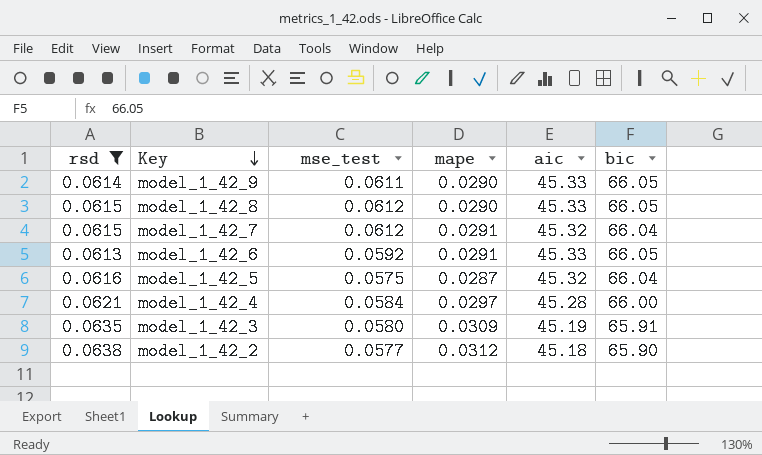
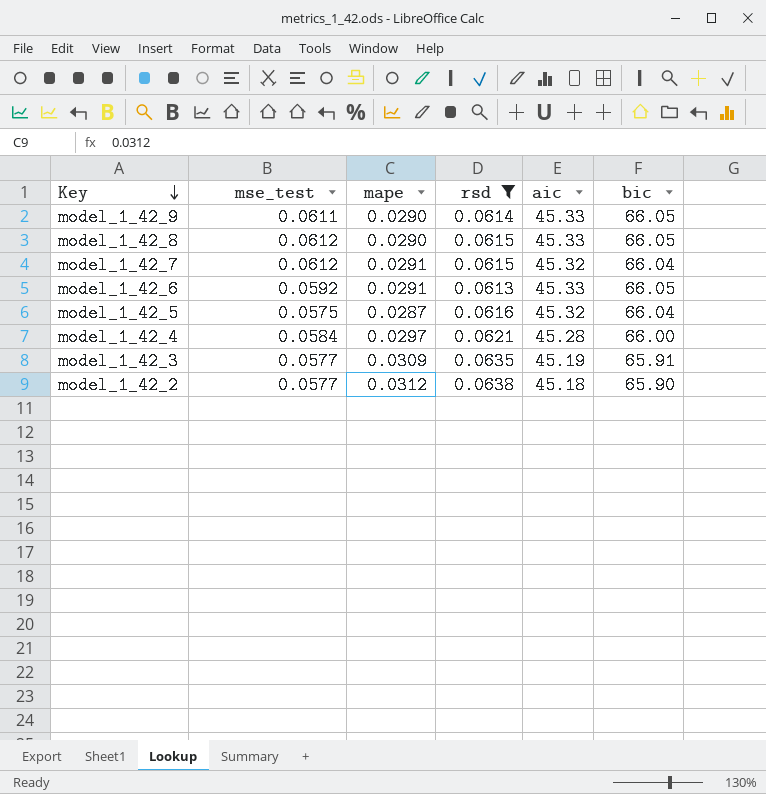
column rsd | position: 1 -> 4
model_1_42_3 | mse_test: 0.0580 -> 0.0577

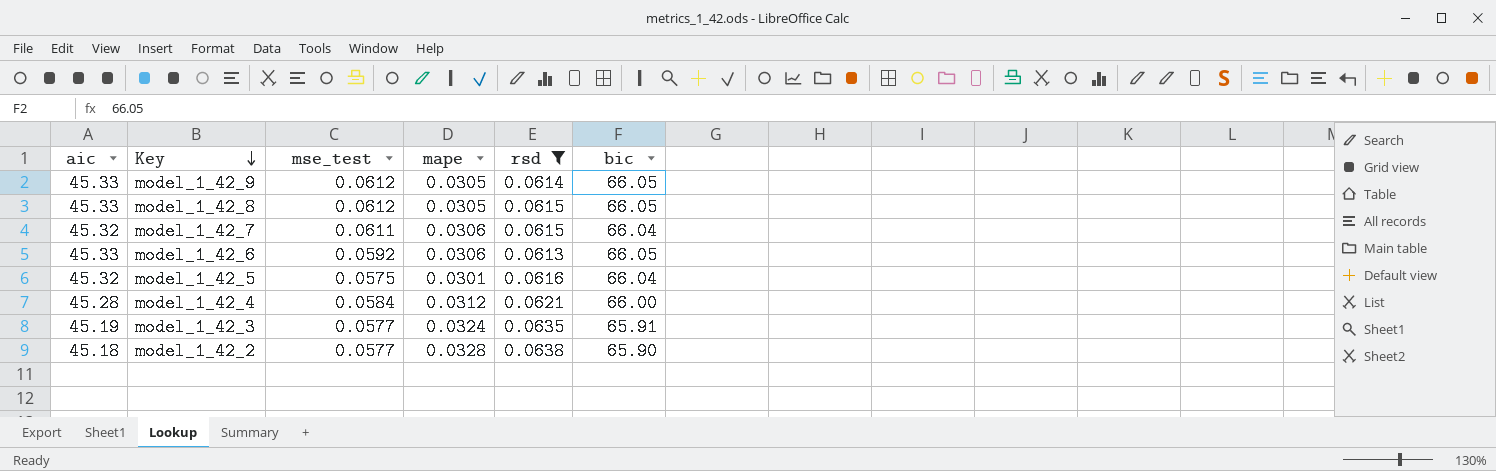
column aic | position: 5 -> 1
model_1_42_9 | mse_test: 0.0611 -> 0.0612
model_1_42_9 | mape: 0.0290 -> 0.0305
model_1_42_8 | mape: 0.0290 -> 0.0305
model_1_42_7 | mse_test: 0.0612 -> 0.0611
model_1_42_7 | mape: 0.0291 -> 0.0306
model_1_42_6 | mape: 0.0291 -> 0.0306
model_1_42_5 | mape: 0.0287 -> 0.0301
model_1_42_4 | mape: 0.0297 -> 0.0312
model_1_42_3 | mape: 0.0309 -> 0.0324
model_1_42_2 | mape: 0.0312 -> 0.0328

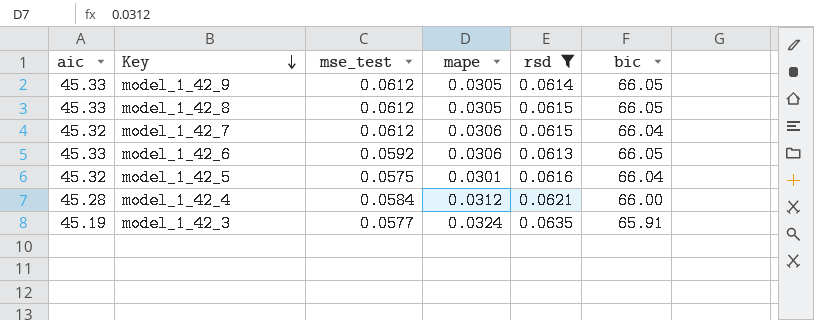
row model_1_42_2: 45.18 | 0.0577 | 0.0328 | 0.0638 | 65.90 -> none
model_1_42_7 | mse_test: 0.0611 -> 0.0612

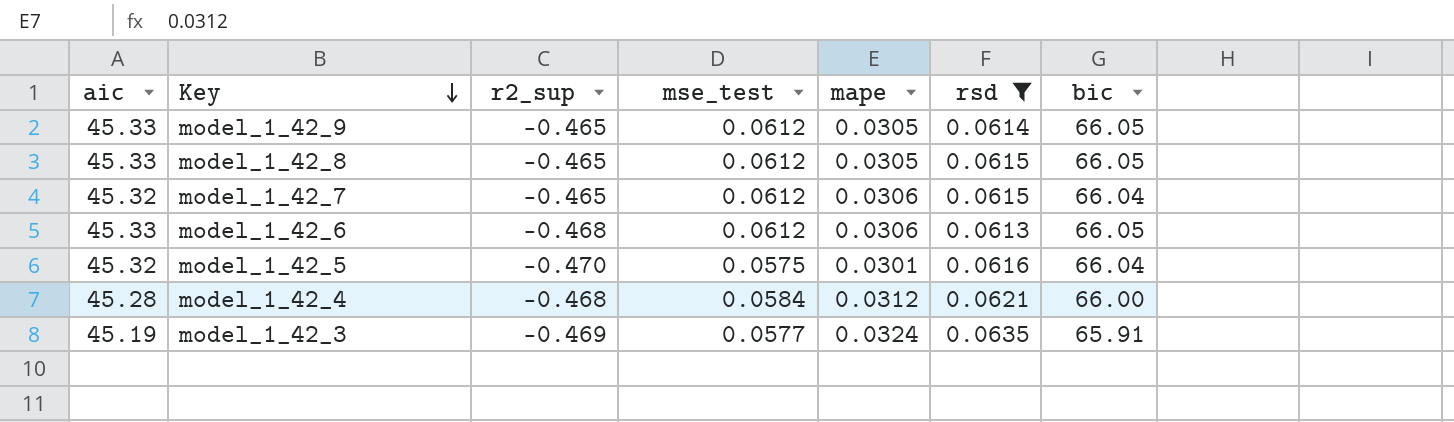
column r2_sup | position: none -> 3
model_1_42_6 | mse_test: 0.0592 -> 0.0612

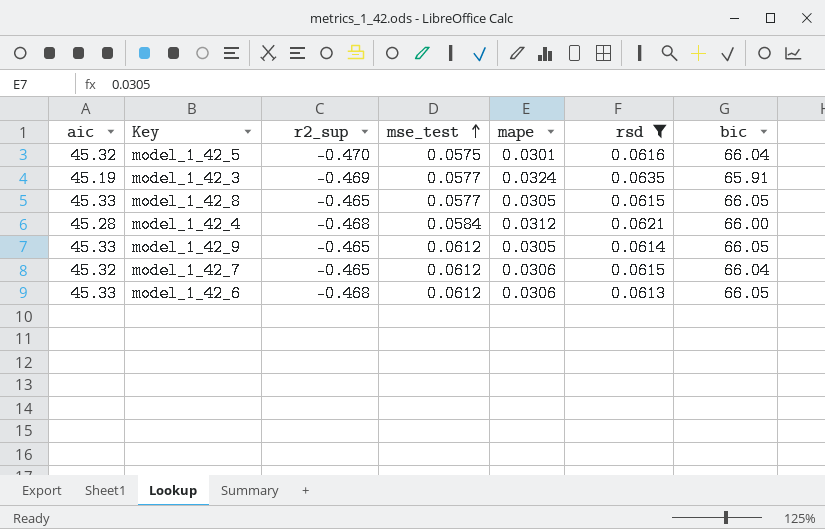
row order: Key descending -> mse_test ascending
model_1_42_8 | mse_test: 0.0612 -> 0.0577

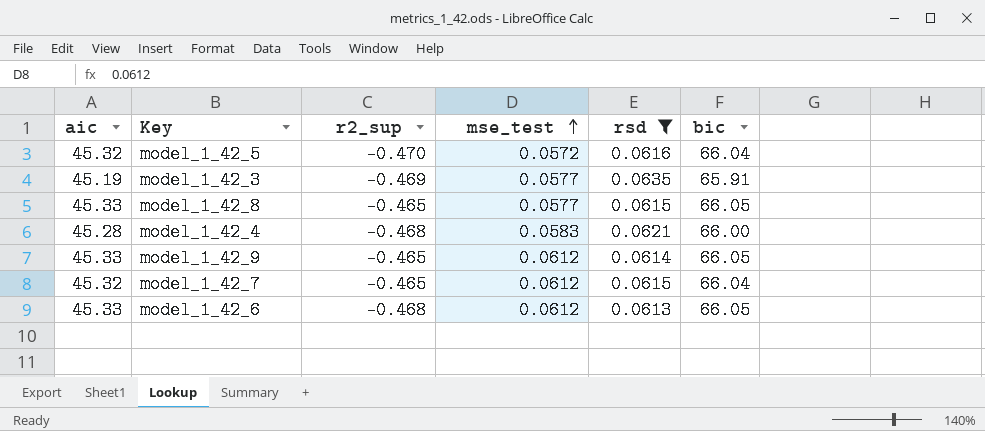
column mape | position: 5 -> none
model_1_42_5 | mse_test: 0.0575 -> 0.0572
model_1_42_4 | mse_test: 0.0584 -> 0.0583

